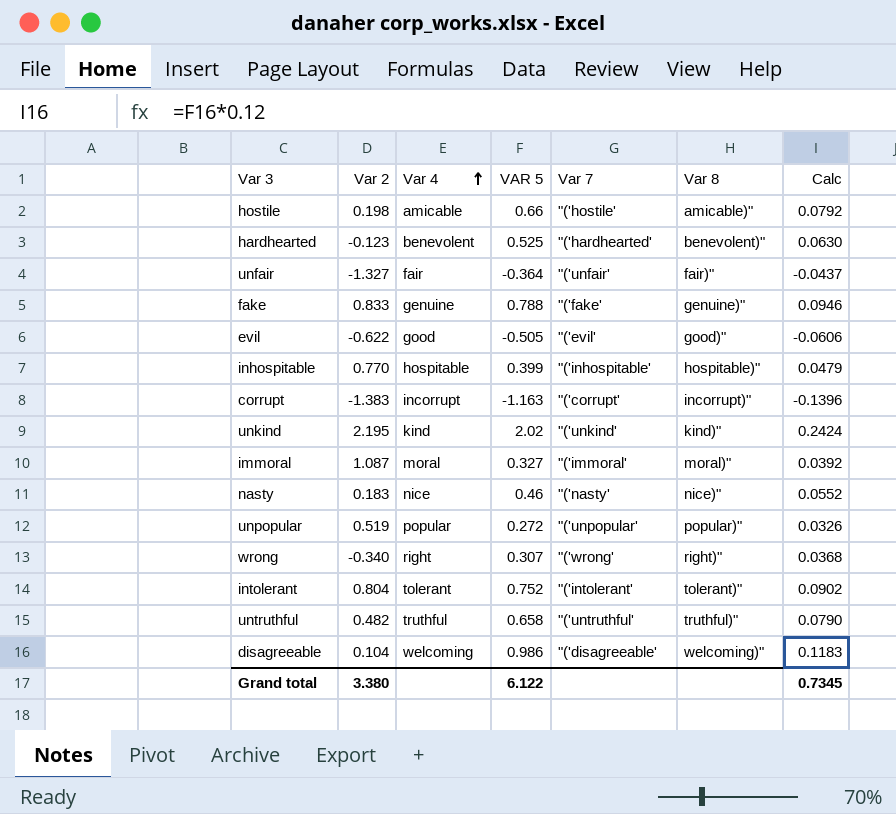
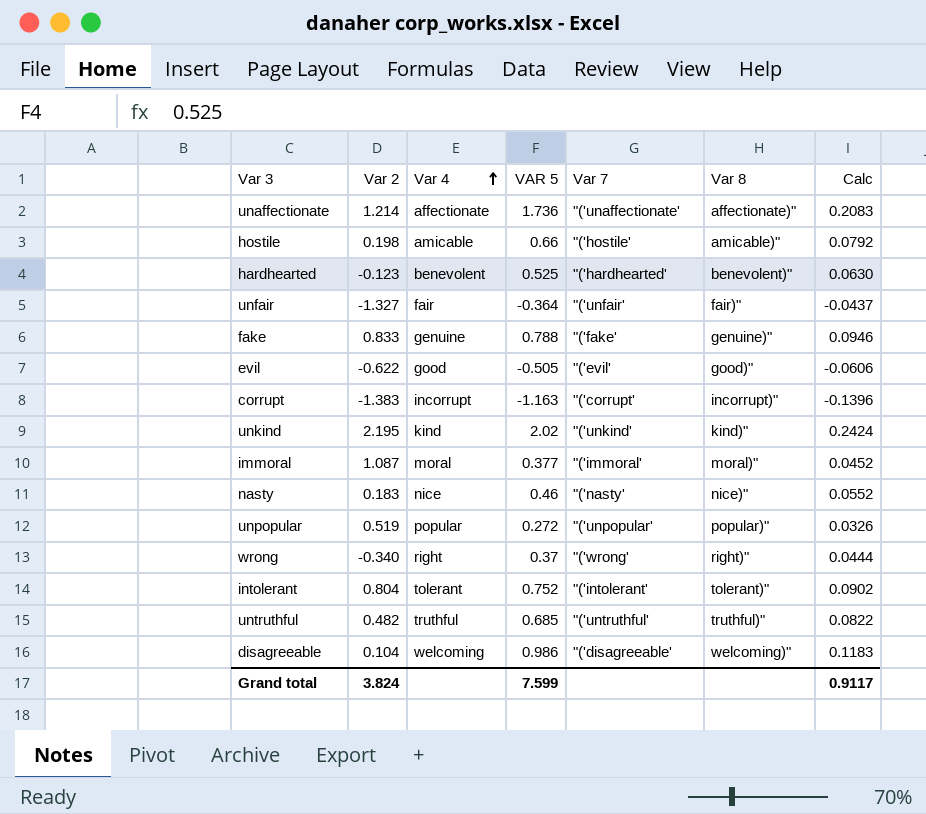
row inhospitable: 0.770 | hospitable | 0.399 | "('inhospitable' | hospitable)" | 0.0479 -> none
row unaffectionate: none -> 1.214 | affectionate | 1.736 | "('unaffectionate' | affectionate)" | 0.2083
immoral | VAR 5: 0.327 -> 0.377
immoral | Calc: 0.0392 -> 0.0452
wrong | VAR 5: 0.307 -> 0.37
wrong | Calc: 0.0368 -> 0.0444
untruthful | VAR 5: 0.658 -> 0.685
untruthful | Calc: 0.0790 -> 0.0822
Grand total | Var 2: 3.380 -> 3.824
Grand total | VAR 5: 6.122 -> 7.599
Grand total | Calc: 0.7345 -> 0.9117

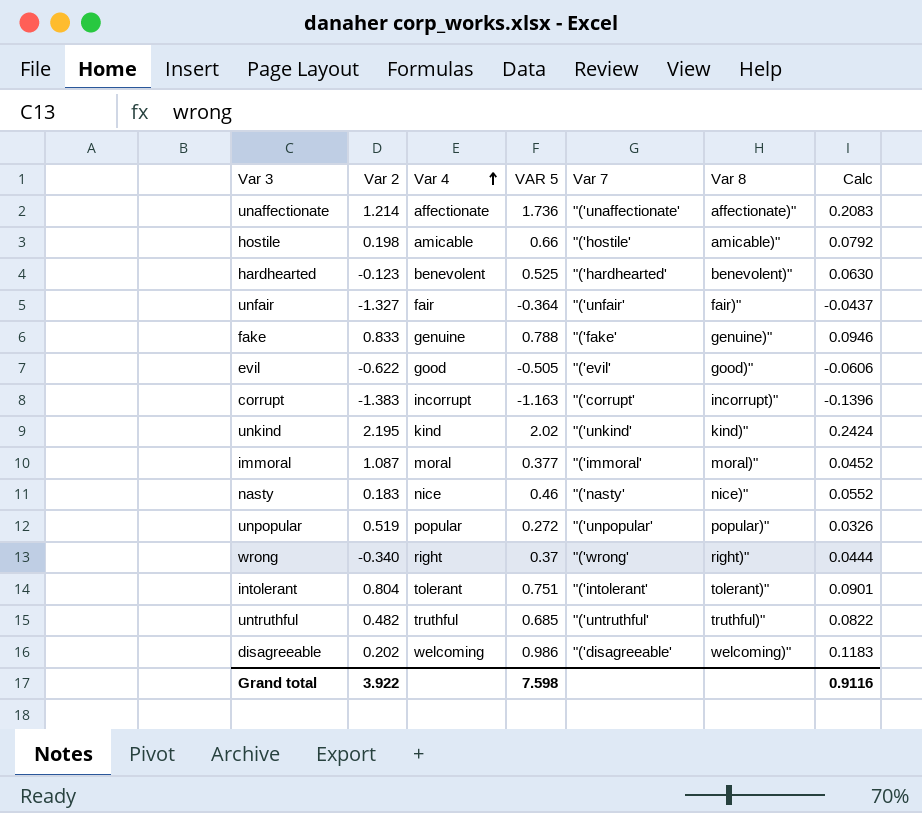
intolerant | VAR 5: 0.752 -> 0.751
intolerant | Calc: 0.0902 -> 0.0901
disagreeable | Var 2: 0.104 -> 0.202
Grand total | Var 2: 3.824 -> 3.922
Grand total | VAR 5: 7.599 -> 7.598
Grand total | Calc: 0.9117 -> 0.9116

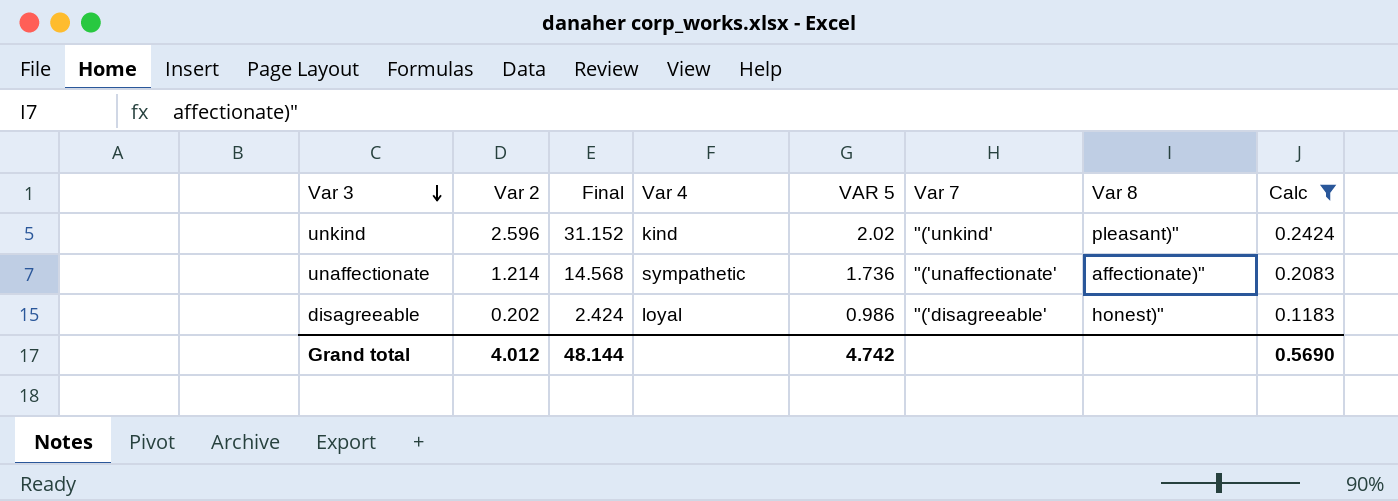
filter: none -> Calc >= 0.1183
row order: Var 4 ascending -> Var 3 descending
column Final | formula: none -> [Var 2] * 12
unkind | Var 2: 2.195 -> 2.596
unkind | Var 8: kind)" -> pleasant)"
unaffectionate | Var 4: affectionate -> sympathetic
disagreeable | Var 4: welcoming -> loyal
disagreeable | Var 8: welcoming)" -> honest)"
Grand total | Var 2: 3.922 -> 4.012
Grand total | VAR 5: 7.598 -> 4.742
Grand total | Calc: 0.9116 -> 0.5690

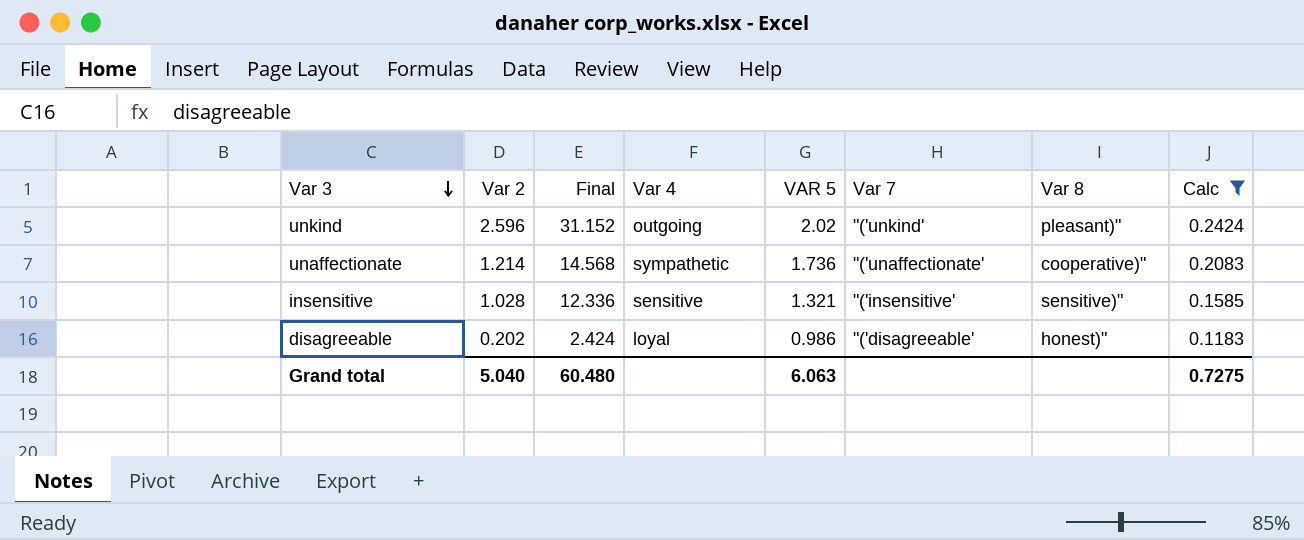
unkind | Var 4: kind -> outgoing
unaffectionate | Var 8: affectionate)" -> cooperative)"
row insensitive: none -> 1.028 | 12.336 | sensitive | 1.321 | "('insensitive' | sensitive)" | 0.1585
Grand total | Var 2: 4.012 -> 5.040
Grand total | Final: 48.144 -> 60.480
Grand total | VAR 5: 4.742 -> 6.063
Grand total | Calc: 0.5690 -> 0.7275

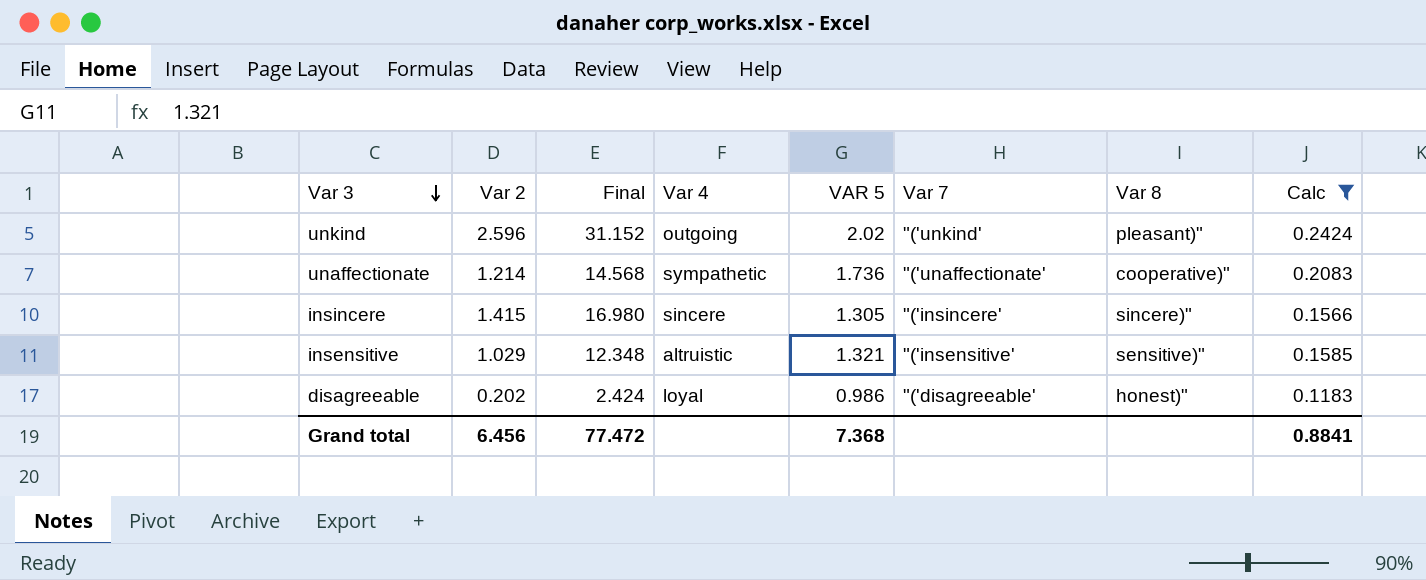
row insincere: none -> 1.415 | 16.980 | sincere | 1.305 | "('insincere' | sincere)" | 0.1566
insensitive | Var 2: 1.028 -> 1.029
insensitive | Final: 12.336 -> 12.348
insensitive | Var 4: sensitive -> altruistic
Grand total | Var 2: 5.040 -> 6.456
Grand total | Final: 60.480 -> 77.472
Grand total | VAR 5: 6.063 -> 7.368
Grand total | Calc: 0.7275 -> 0.8841

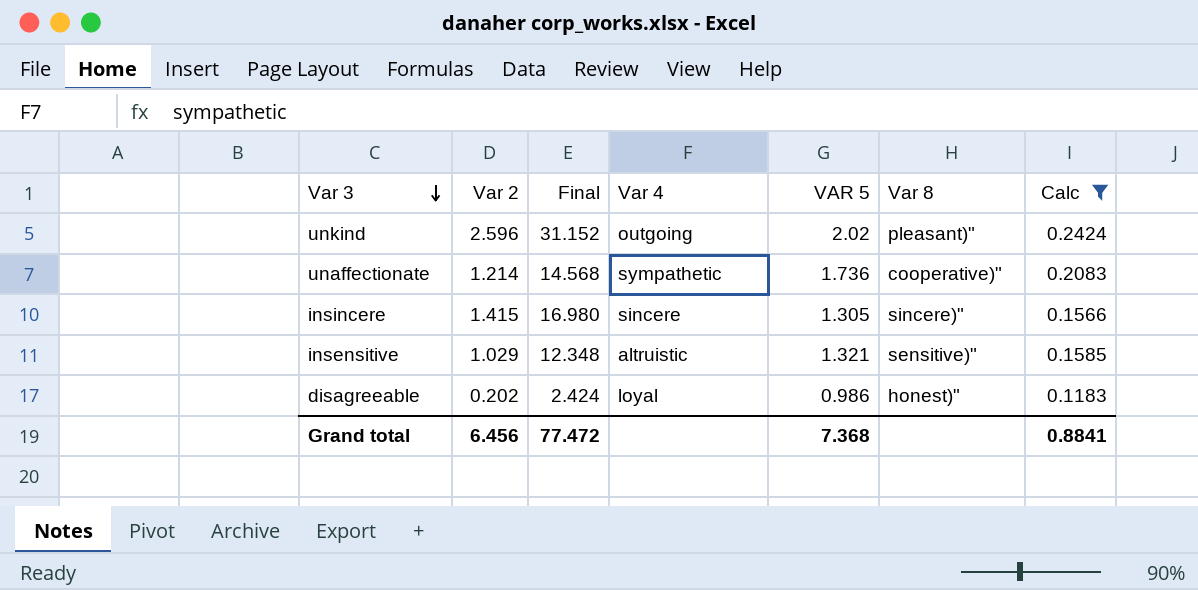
column Var 7 | position: 6 -> none

